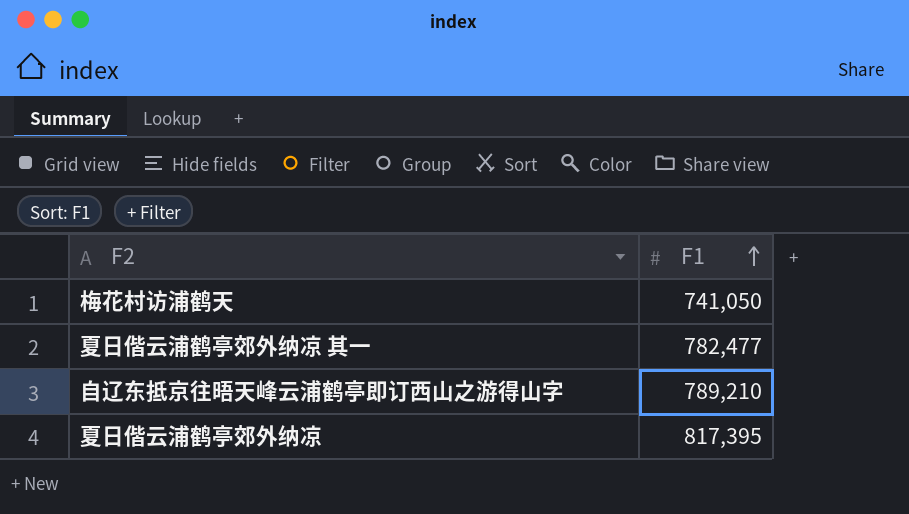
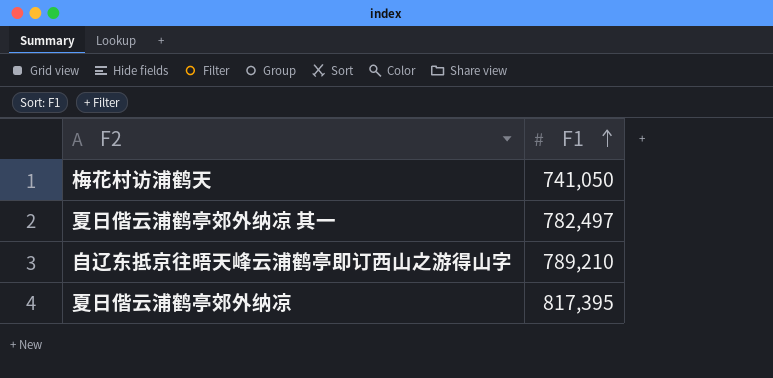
夏日偕云浦鹤亭郊外纳凉 其一 | F1: 782,477 -> 782,497

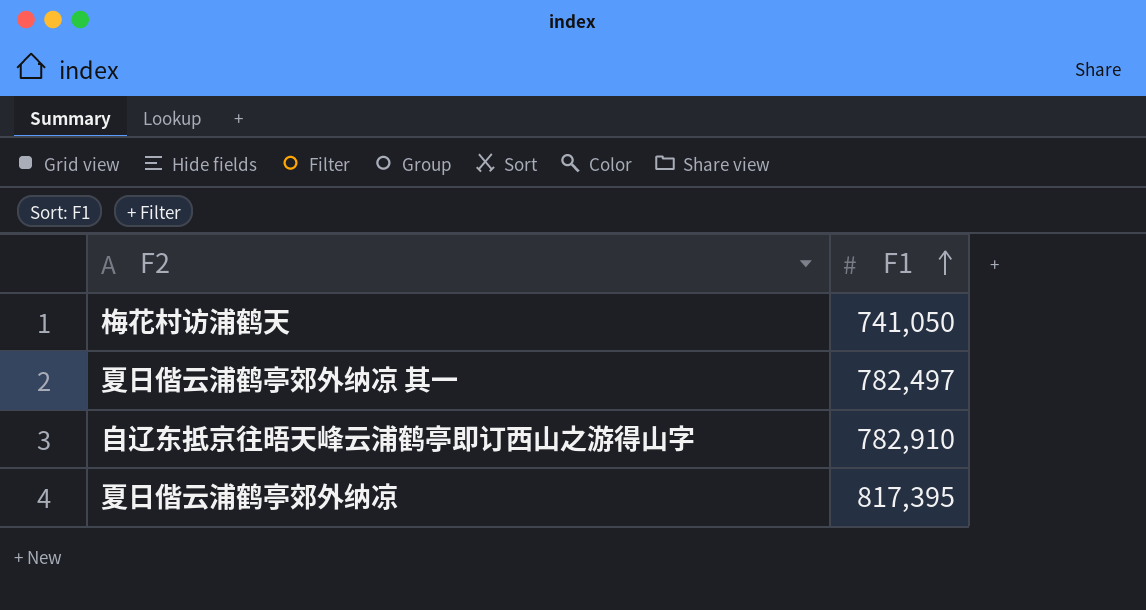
自辽东抵京往晤天峰云浦鹤亭即订西山之游得山字 | F1: 789,210 -> 782,910

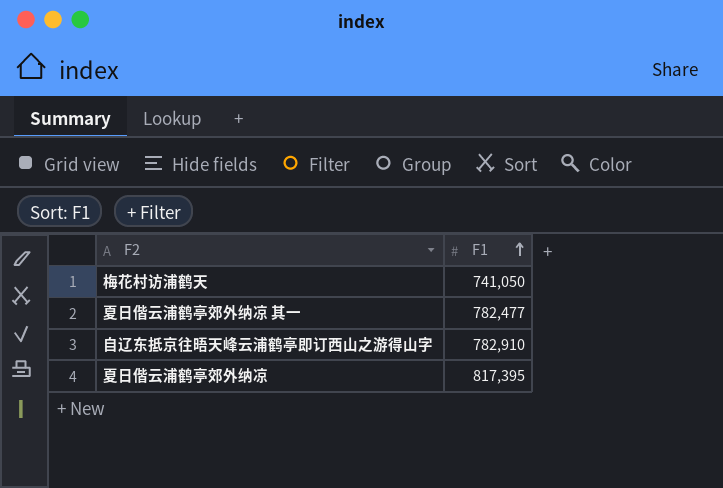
夏日偕云浦鹤亭郊外纳凉 其一 | F1: 782,497 -> 782,477

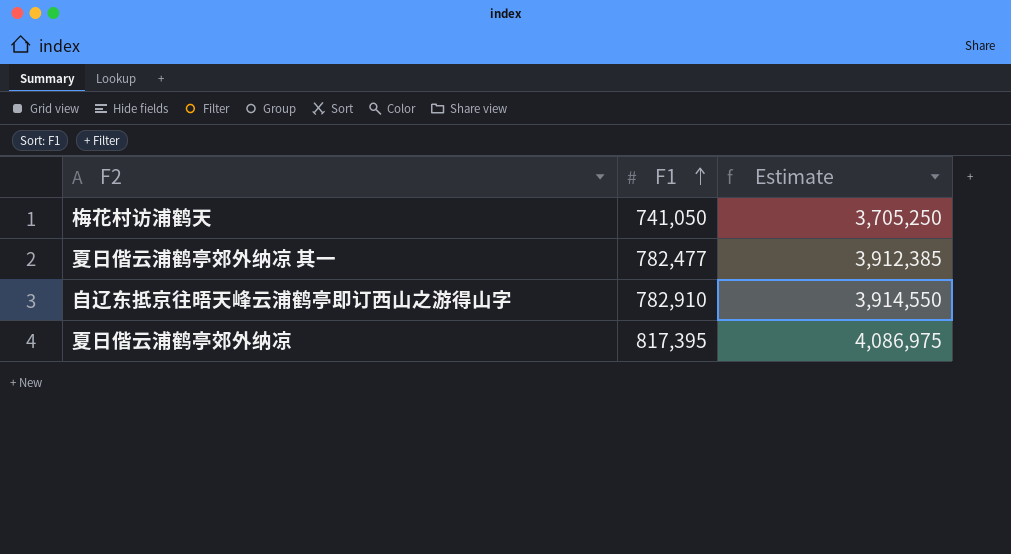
column Estimate | formula: none -> [F1] * 5

